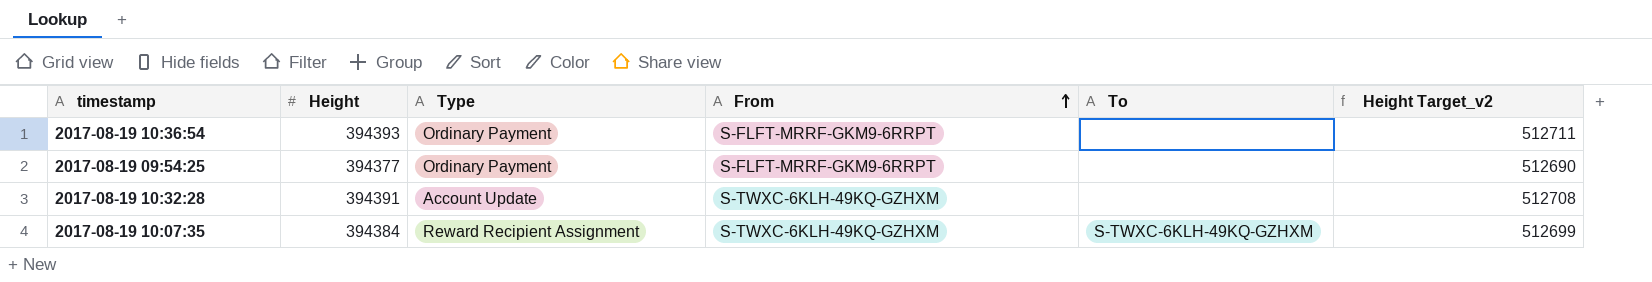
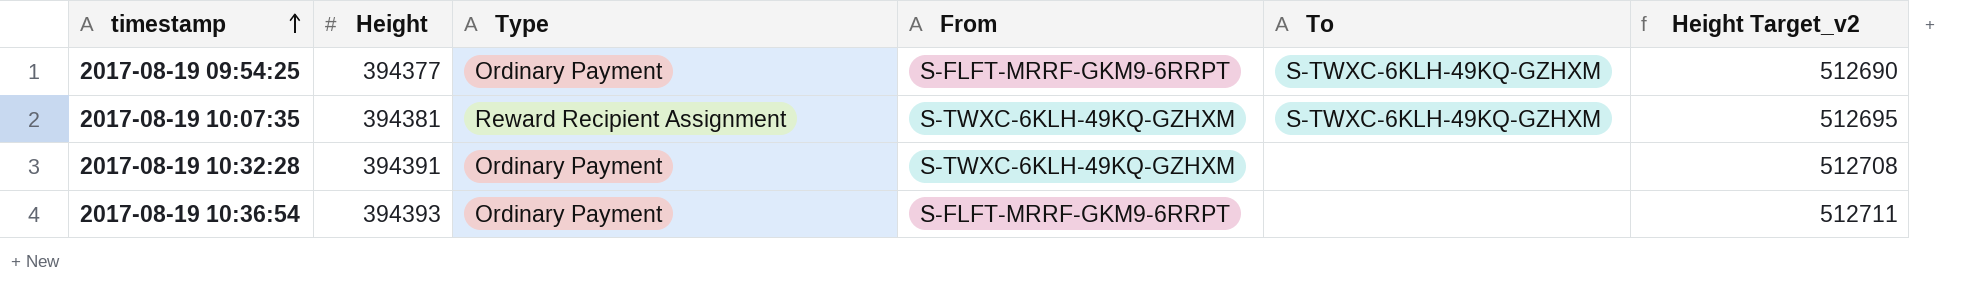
row order: From ascending -> timestamp ascending
2017-08-19 09:54:25 | To: none -> S-TWXC-6KLH-49KQ-GZHXM
2017-08-19 10:07:35 | Height: 394384 -> 394381
2017-08-19 10:07:35 | Height Target_v2: 512699 -> 512695
2017-08-19 10:32:28 | Type: Account Update -> Ordinary Payment

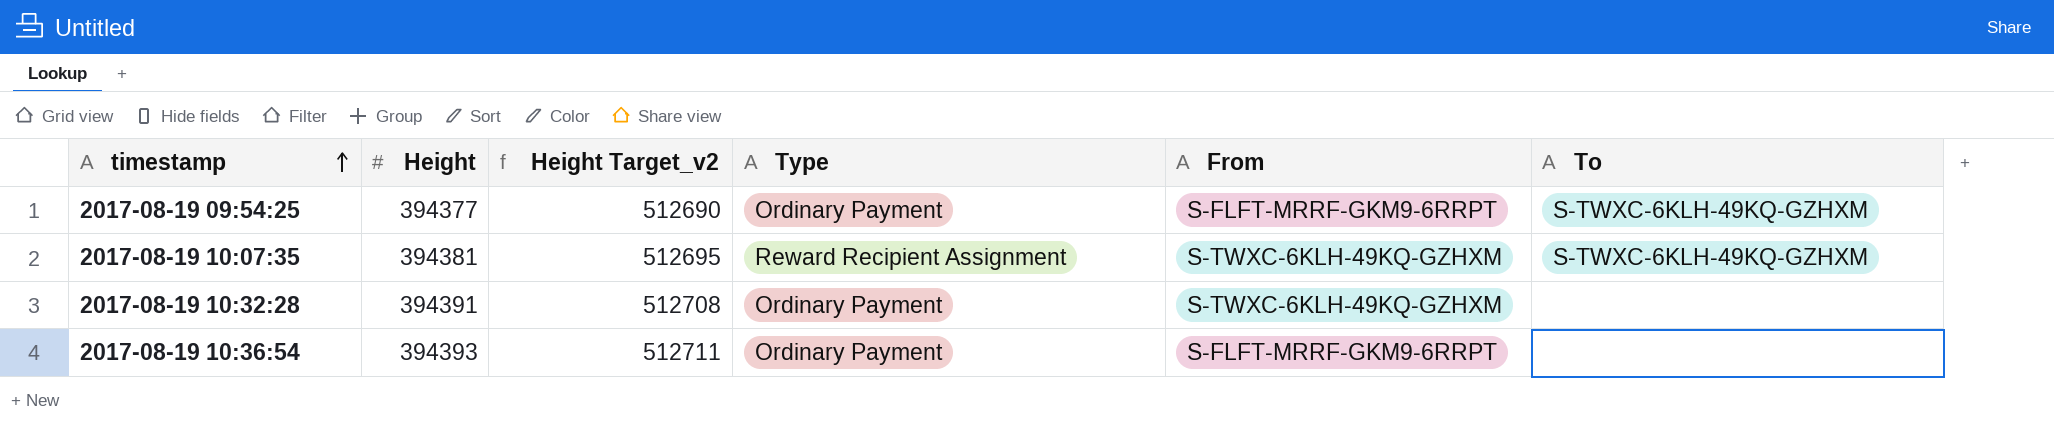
column Height Target_v2 | position: 6 -> 3

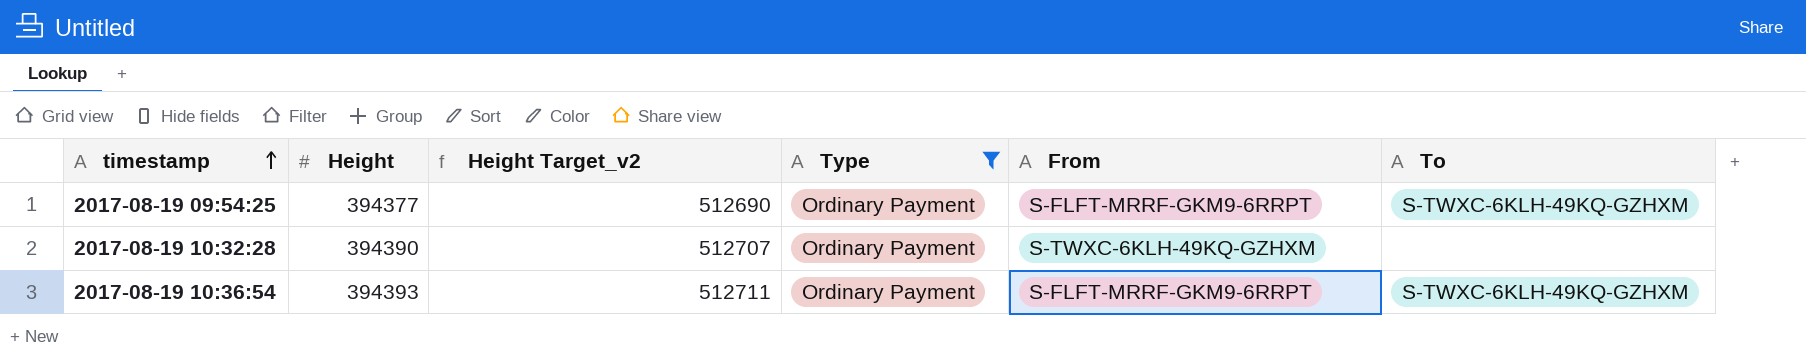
filter: none -> Type = Ordinary Payment
2017-08-19 10:32:28 | Height: 394391 -> 394390
2017-08-19 10:32:28 | Height Target_v2: 512708 -> 512707
2017-08-19 10:36:54 | To: none -> S-TWXC-6KLH-49KQ-GZHXM

